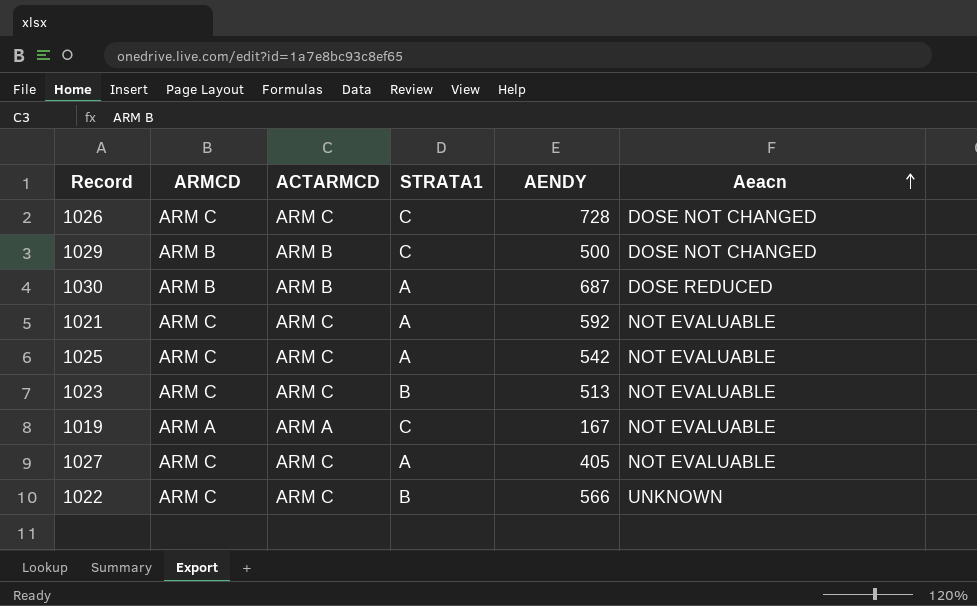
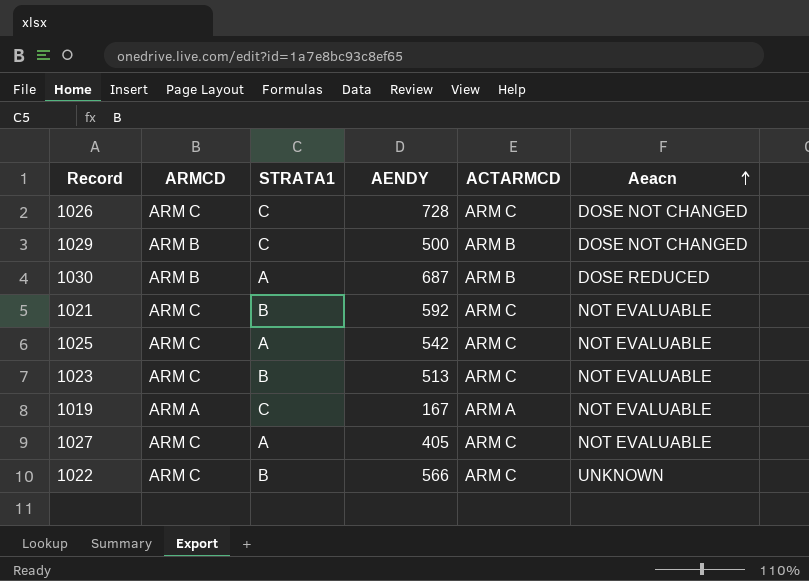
column ACTARMCD | position: 3 -> 5
1021 | STRATA1: A -> B

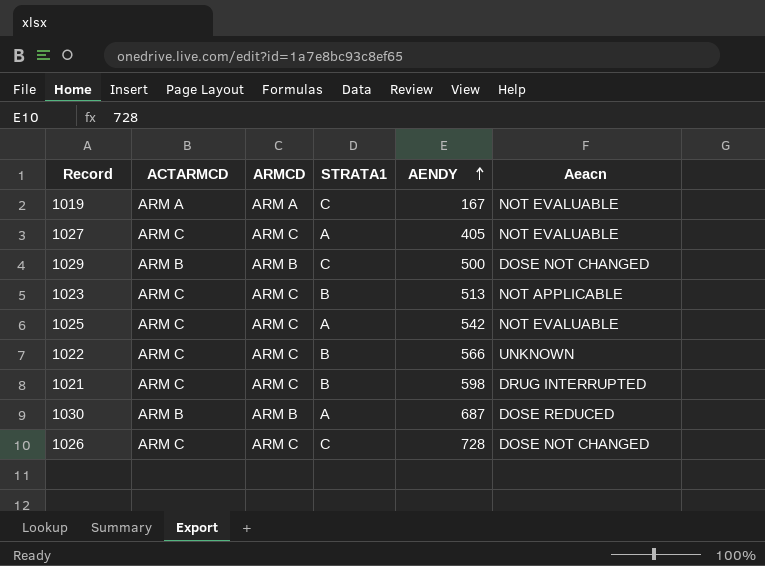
row order: Aeacn ascending -> AENDY ascending
column ACTARMCD | position: 5 -> 2
1023 | Aeacn: NOT EVALUABLE -> NOT APPLICABLE
1021 | AENDY: 592 -> 598
1021 | Aeacn: NOT EVALUABLE -> DRUG INTERRUPTED

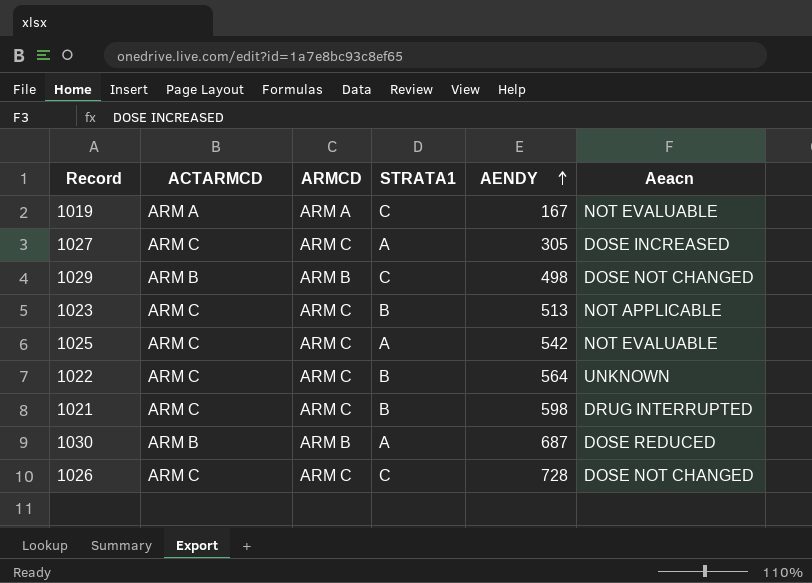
1027 | AENDY: 405 -> 305
1027 | Aeacn: NOT EVALUABLE -> DOSE INCREASED
1029 | AENDY: 500 -> 498
1022 | AENDY: 566 -> 564

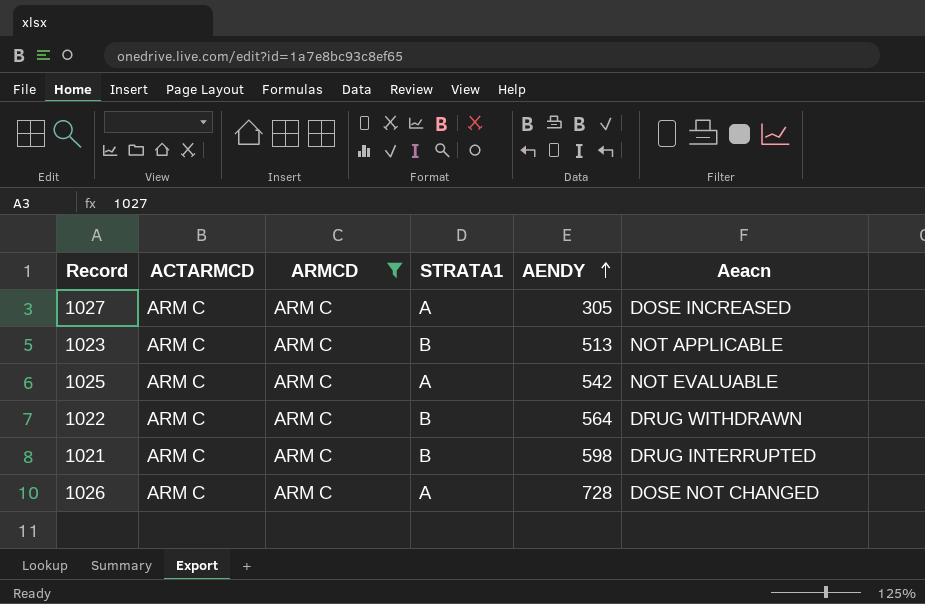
filter: none -> ARMCD = ARM C
1022 | Aeacn: UNKNOWN -> DRUG WITHDRAWN
1026 | STRATA1: C -> A

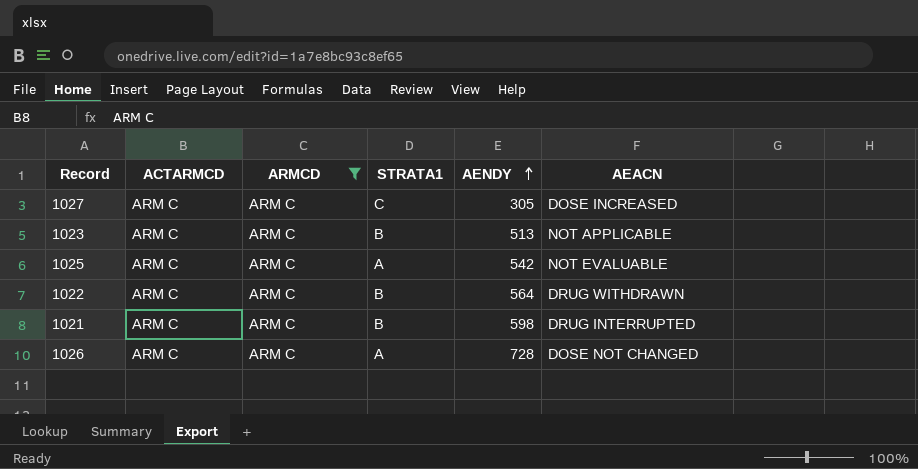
column name: Aeacn -> AEACN
1027 | STRATA1: A -> C

